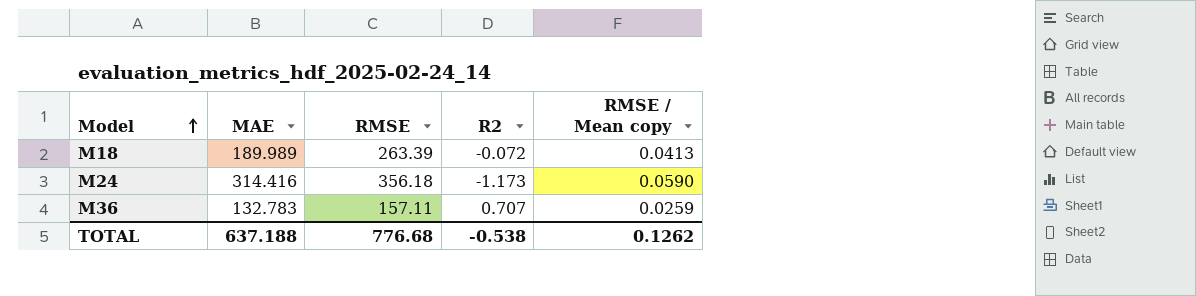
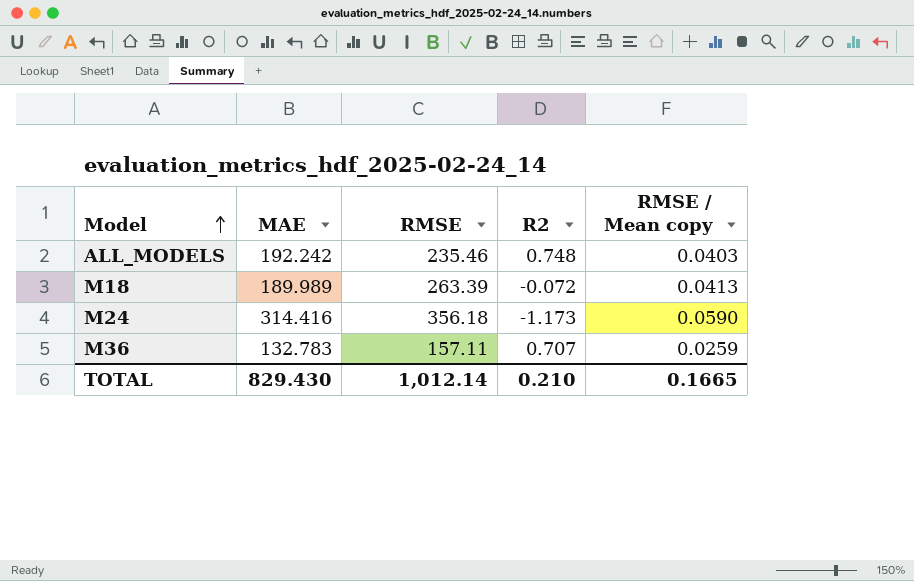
row ALL_MODELS: none -> 192.242 | 235.46 | 0.748 | 0.0403
TOTAL | MAE: 637.188 -> 829.430
TOTAL | RMSE: 776.68 -> 1,012.14
TOTAL | R2: -0.538 -> 0.210
TOTAL | RMSE / Mean copy: 0.1262 -> 0.1665

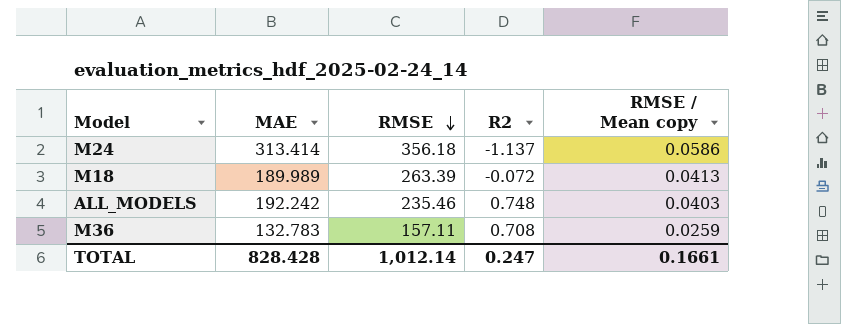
row order: Model ascending -> RMSE descending
M24 | MAE: 314.416 -> 313.414
M24 | R2: -1.173 -> -1.137
M24 | RMSE / Mean copy: 0.0590 -> 0.0586
M36 | R2: 0.707 -> 0.708
TOTAL | MAE: 829.430 -> 828.428
TOTAL | R2: 0.210 -> 0.247
TOTAL | RMSE / Mean copy: 0.1665 -> 0.1661

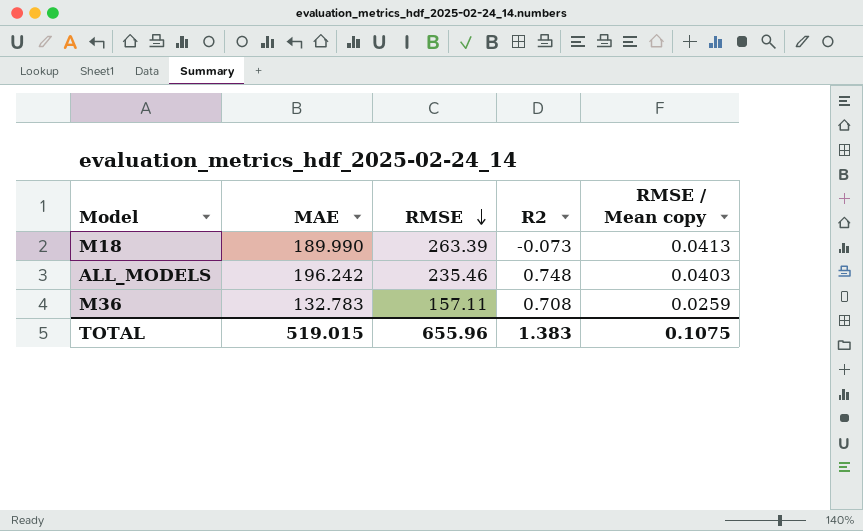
row M24: 313.414 | 356.18 | -1.137 | 0.0586 -> none
M18 | MAE: 189.989 -> 189.990
M18 | R2: -0.072 -> -0.073
ALL_MODELS | MAE: 192.242 -> 196.242
TOTAL | MAE: 828.428 -> 519.015
TOTAL | RMSE: 1,012.14 -> 655.96
TOTAL | R2: 0.247 -> 1.383
TOTAL | RMSE / Mean copy: 0.1661 -> 0.1075

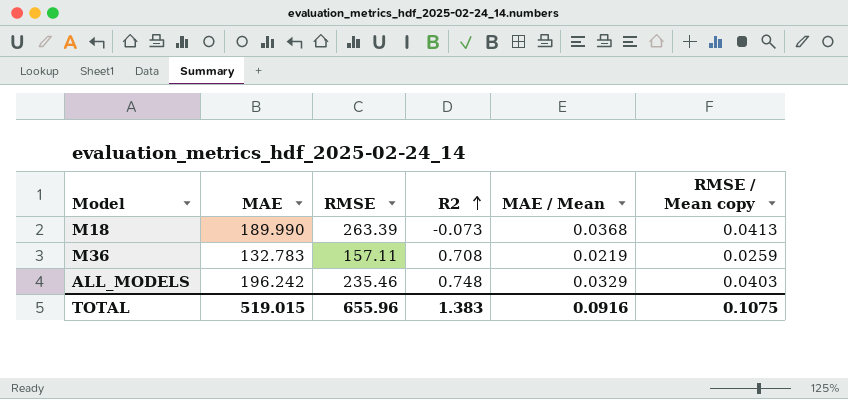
row order: RMSE descending -> R2 ascending
column MAE / Mean | position: none -> 5

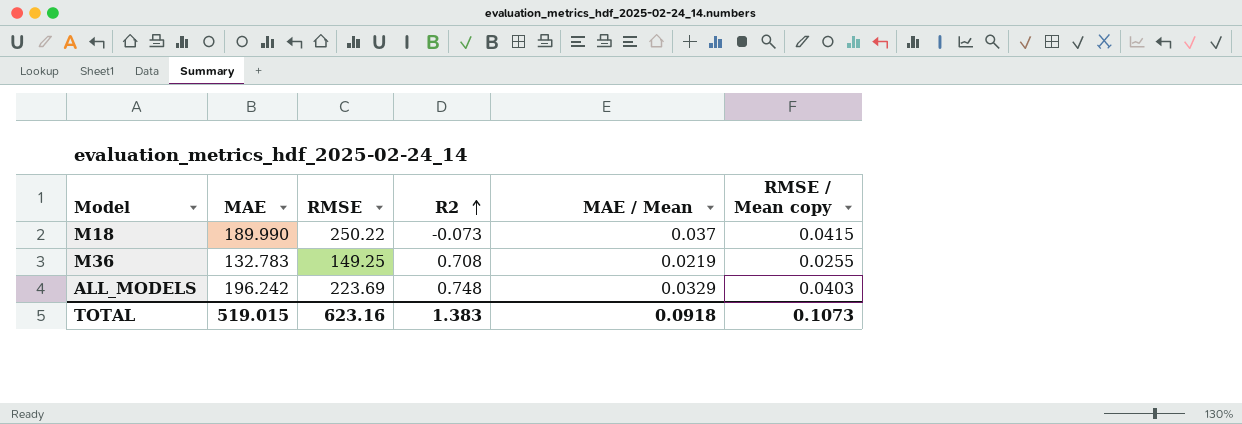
M18 | RMSE: 263.39 -> 250.22
M18 | MAE / Mean: 0.0368 -> 0.037
M18 | RMSE / Mean copy: 0.0413 -> 0.0415
M36 | RMSE: 157.11 -> 149.25
M36 | RMSE / Mean copy: 0.0259 -> 0.0255
ALL_MODELS | RMSE: 235.46 -> 223.69
TOTAL | RMSE: 655.96 -> 623.16
TOTAL | MAE / Mean: 0.0916 -> 0.0918
TOTAL | RMSE / Mean copy: 0.1075 -> 0.1073

